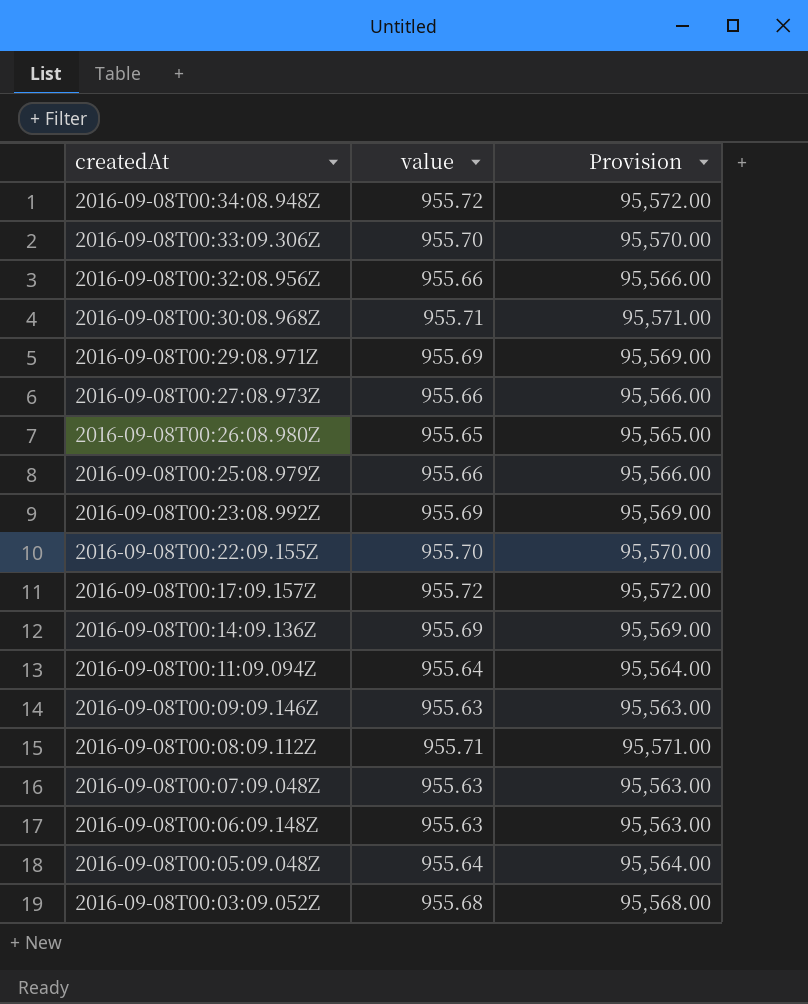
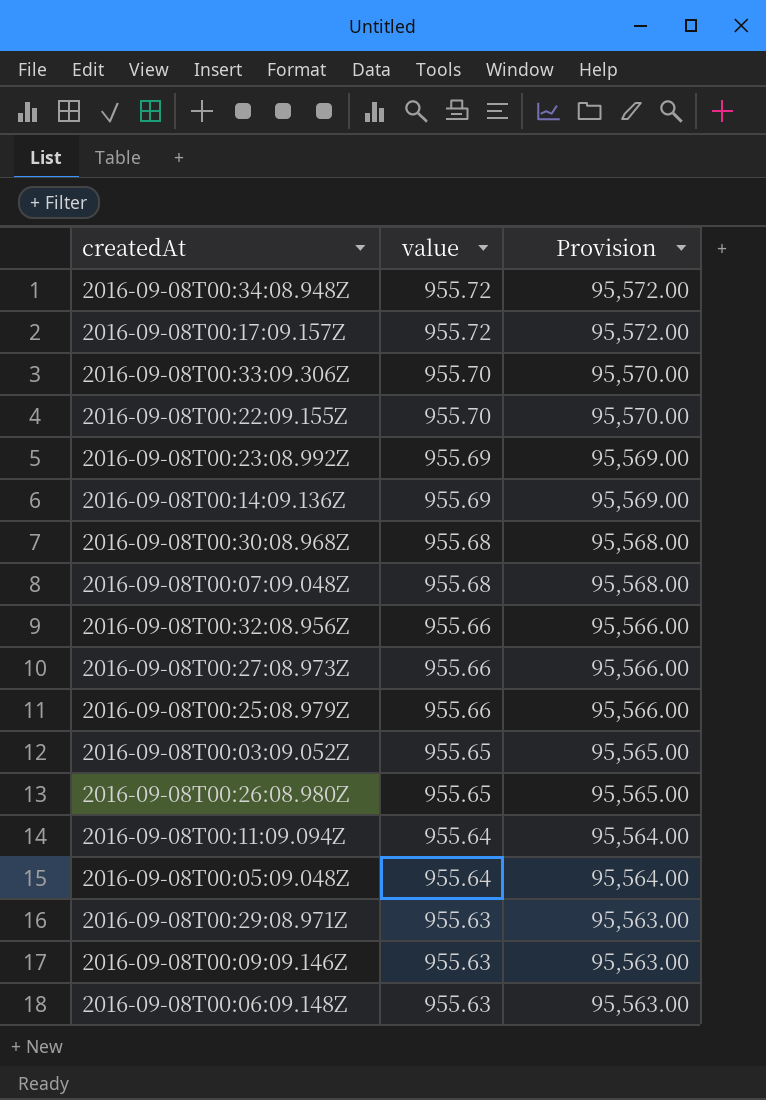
row order: createdAt descending -> value descending
row 2016-09-08T00:08:09.112Z: 955.71 | 95,571.00 -> none
2016-09-08T00:30:08.968Z | value: 955.71 -> 955.68
2016-09-08T00:30:08.968Z | Provision: 95,571.00 -> 95,568.00
2016-09-08T00:07:09.048Z | value: 955.63 -> 955.68
2016-09-08T00:07:09.048Z | Provision: 95,563.00 -> 95,568.00
2016-09-08T00:03:09.052Z | value: 955.68 -> 955.65
2016-09-08T00:03:09.052Z | Provision: 95,568.00 -> 95,565.00
2016-09-08T00:29:08.971Z | value: 955.69 -> 955.63
2016-09-08T00:29:08.971Z | Provision: 95,569.00 -> 95,563.00

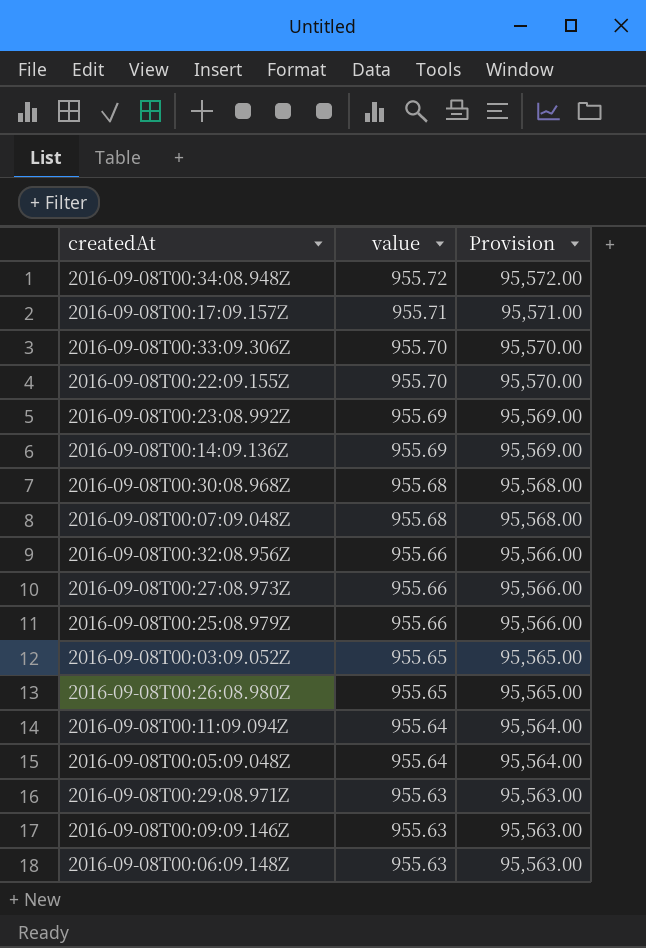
2016-09-08T00:17:09.157Z | value: 955.72 -> 955.71
2016-09-08T00:17:09.157Z | Provision: 95,572.00 -> 95,571.00

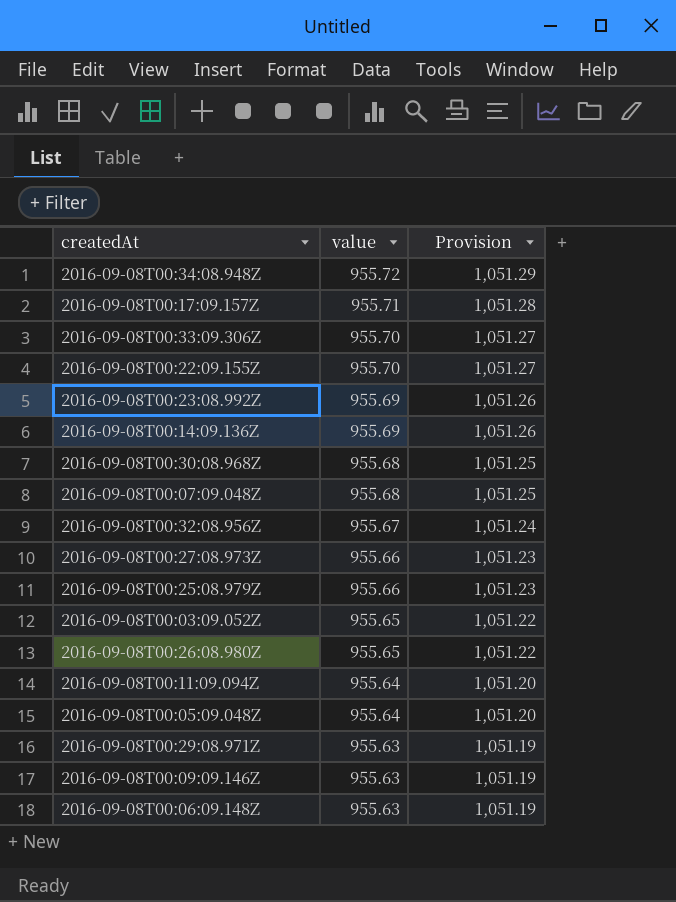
column Provision | formula: [value] * 100 -> [value] * 1.1
2016-09-08T00:32:08.956Z | value: 955.66 -> 955.67

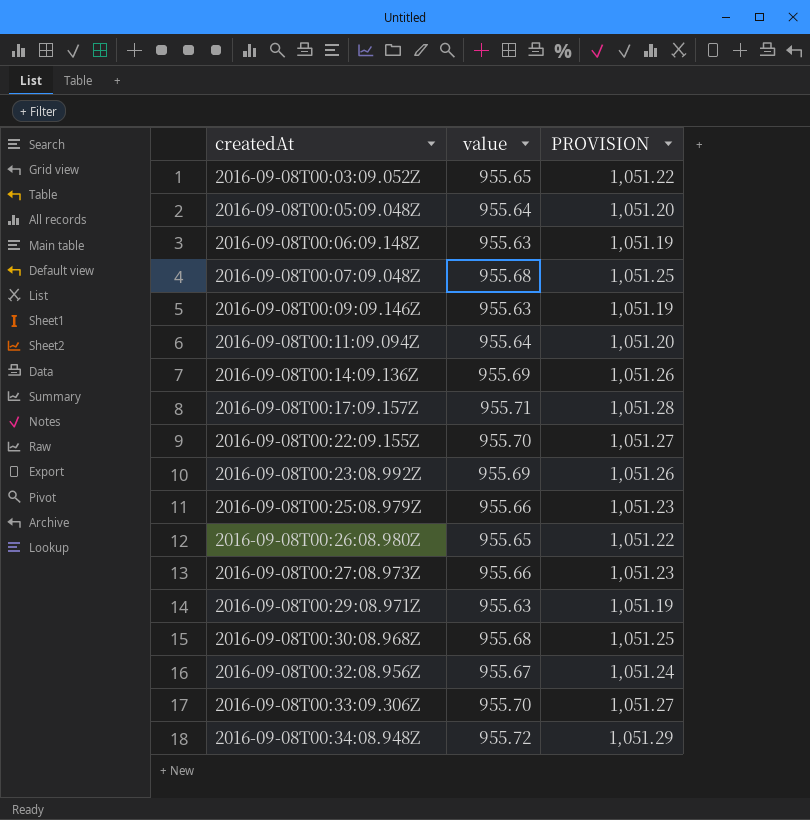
row order: value descending -> createdAt ascending
column name: Provision -> PROVISION

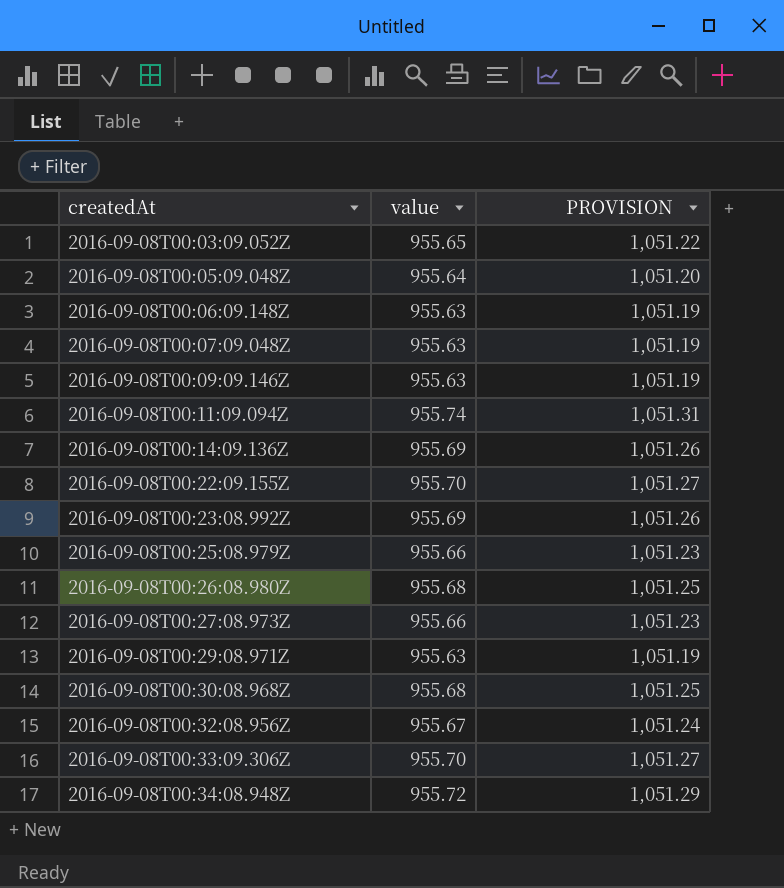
row 2016-09-08T00:17:09.157Z: 955.71 | 1,051.28 -> none
2016-09-08T00:07:09.048Z | value: 955.68 -> 955.63
2016-09-08T00:07:09.048Z | PROVISION: 1,051.25 -> 1,051.19
2016-09-08T00:11:09.094Z | value: 955.64 -> 955.74
2016-09-08T00:11:09.094Z | PROVISION: 1,051.20 -> 1,051.31
2016-09-08T00:26:08.980Z | value: 955.65 -> 955.68
2016-09-08T00:26:08.980Z | PROVISION: 1,051.22 -> 1,051.25

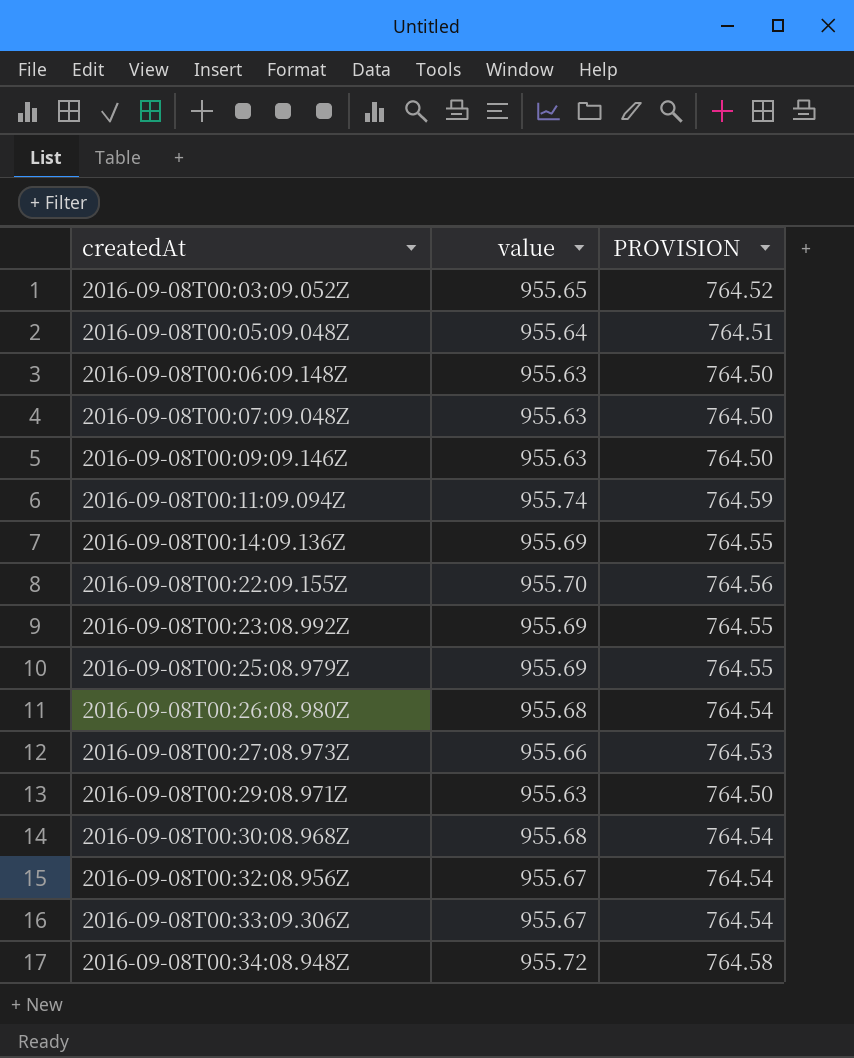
column PROVISION | formula: [value] * 1.1 -> [value] * 0.8
2016-09-08T00:25:08.979Z | value: 955.66 -> 955.69
2016-09-08T00:33:09.306Z | value: 955.70 -> 955.67

